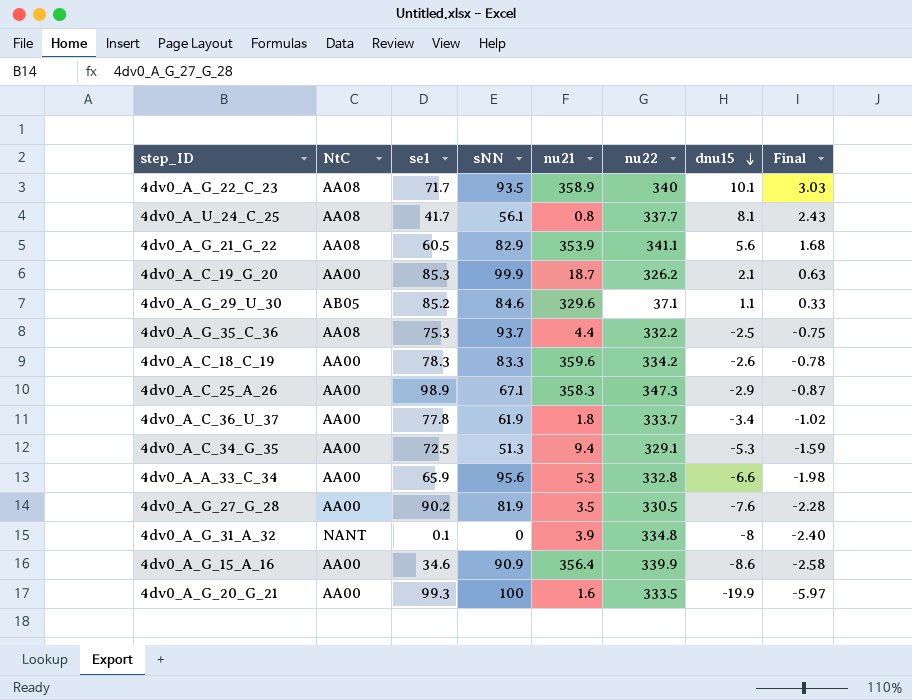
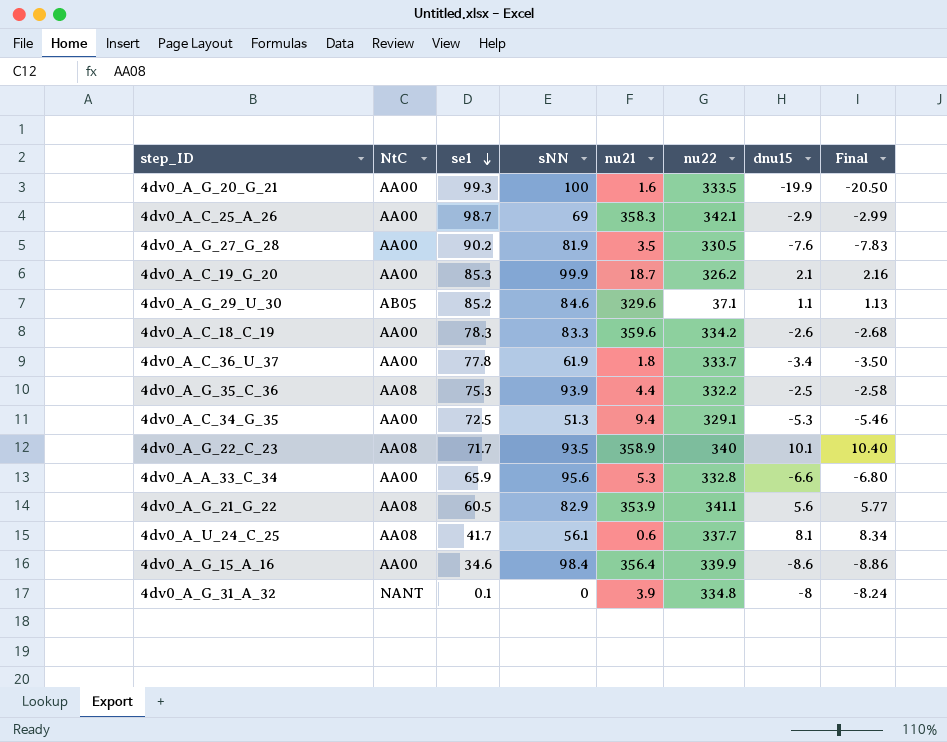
row order: dnu15 descending -> se1 descending
column Final | formula: [dnu15] * 0.3 -> [dnu15] * 1.03
4dv0_A_C_25_A_26 | se1: 98.9 -> 98.7
4dv0_A_C_25_A_26 | sNN: 67.1 -> 69
4dv0_A_C_25_A_26 | nu22: 347.3 -> 342.1
4dv0_A_G_35_C_36 | sNN: 93.7 -> 93.9
4dv0_A_U_24_C_25 | nu21: 0.8 -> 0.6
4dv0_A_G_15_A_16 | sNN: 90.9 -> 98.4

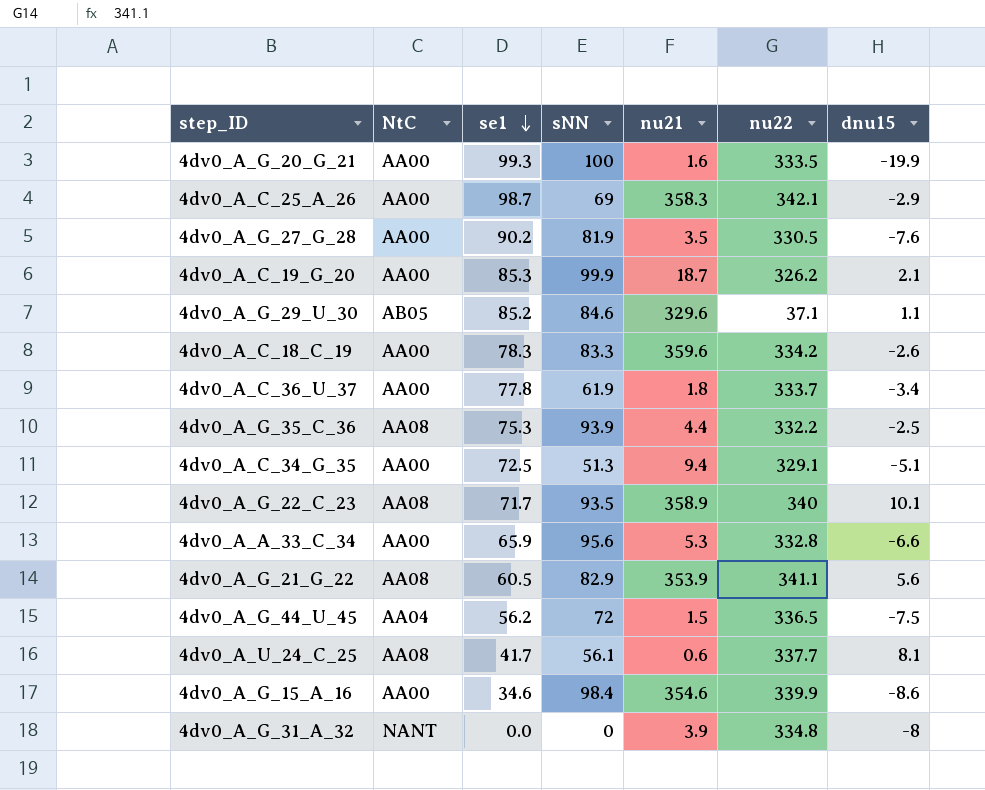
column Final | formula: [dnu15] * 1.03 -> none
4dv0_A_C_34_G_35 | dnu15: -5.3 -> -5.1
row 4dv0_A_G_44_U_45: none -> AA04 | 56.2 | 72 | 1.5 | 336.5 | -7.5
4dv0_A_G_15_A_16 | nu21: 356.4 -> 354.6
4dv0_A_G_31_A_32 | se1: 0.1 -> 0.0

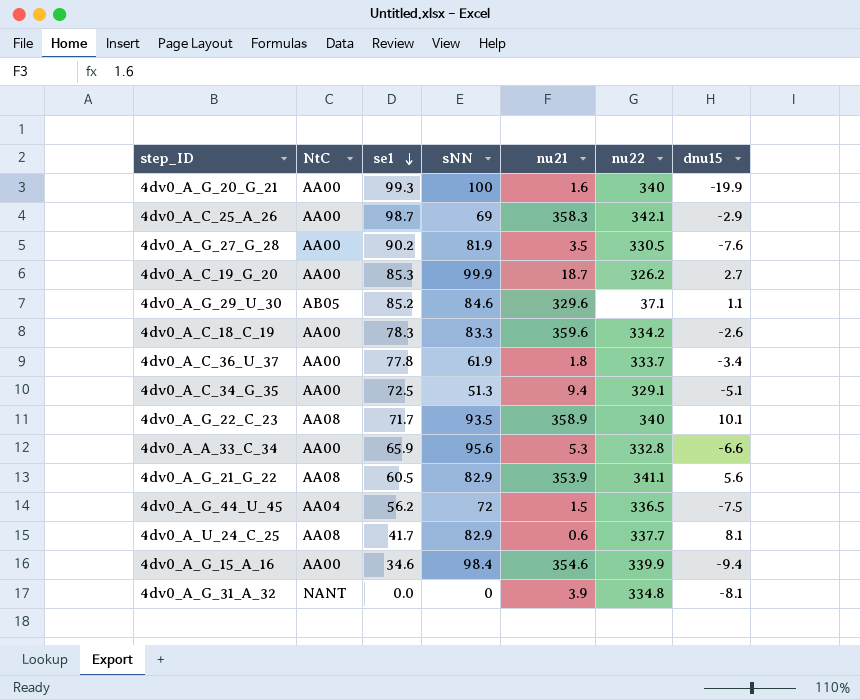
row 4dv0_A_G_35_C_36: AA08 | 75.3 | 93.9 | 4.4 | 332.2 | -2.5 -> none
4dv0_A_G_20_G_21 | nu22: 333.5 -> 340
4dv0_A_C_19_G_20 | dnu15: 2.1 -> 2.7
4dv0_A_U_24_C_25 | sNN: 56.1 -> 82.9
4dv0_A_G_15_A_16 | dnu15: -8.6 -> -9.4
4dv0_A_G_31_A_32 | dnu15: -8 -> -8.1

